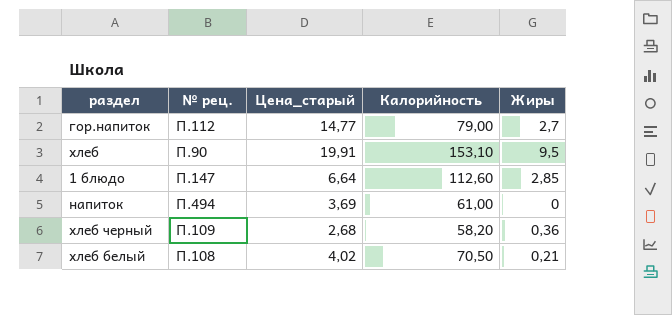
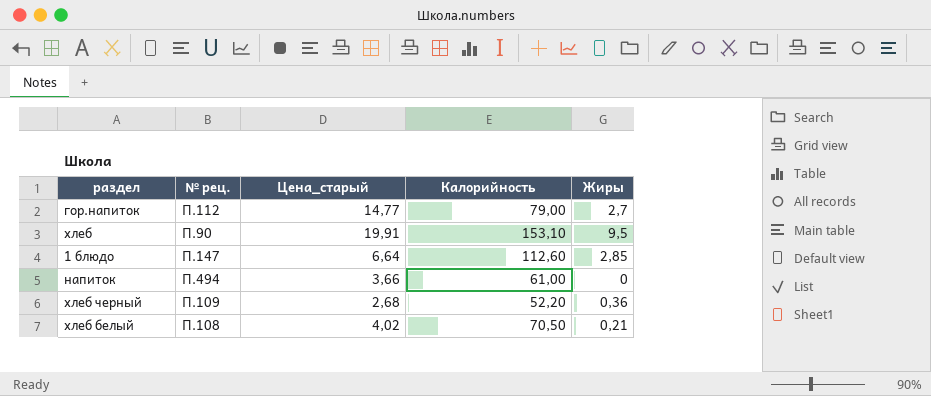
напиток | Цена_старый: 3,69 -> 3,66
хлеб черный | Калорийность: 58,20 -> 52,20

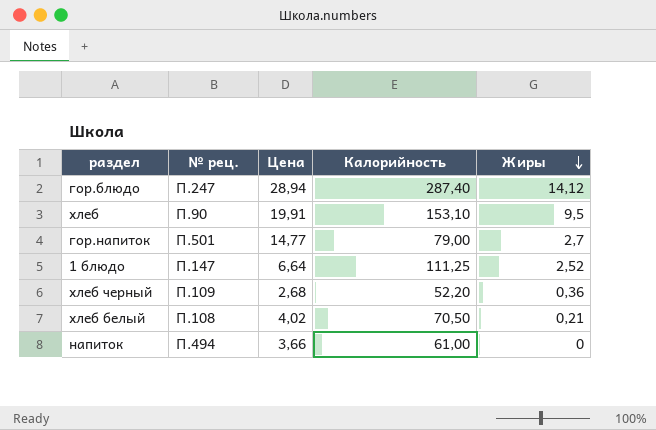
row order: none -> Жиры descending
column name: Цена_старый -> Цена
row гор.блюдо: none -> П.247 | 28,94 | 287,40 | 14,12
гор.напиток | № рец.: П.112 -> П.501
1 блюдо | Калорийность: 112,60 -> 111,25
1 блюдо | Жиры: 2,85 -> 2,52

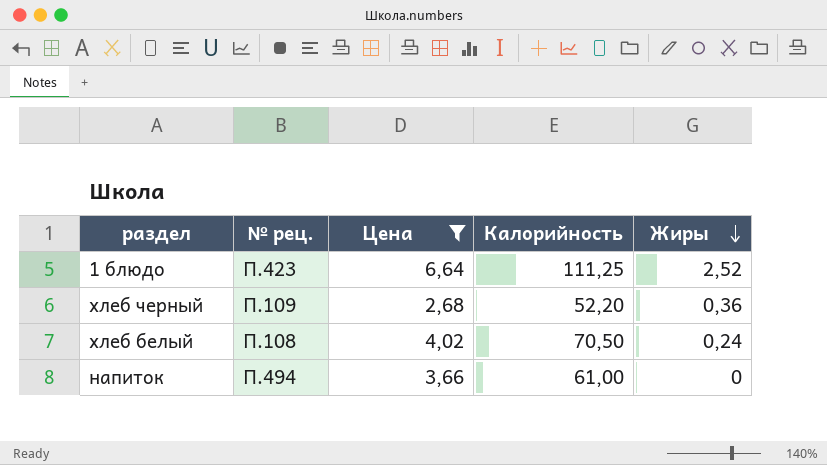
filter: none -> Цена <= 6,64
1 блюдо | № рец.: П.147 -> П.423
хлеб белый | Жиры: 0,21 -> 0,24

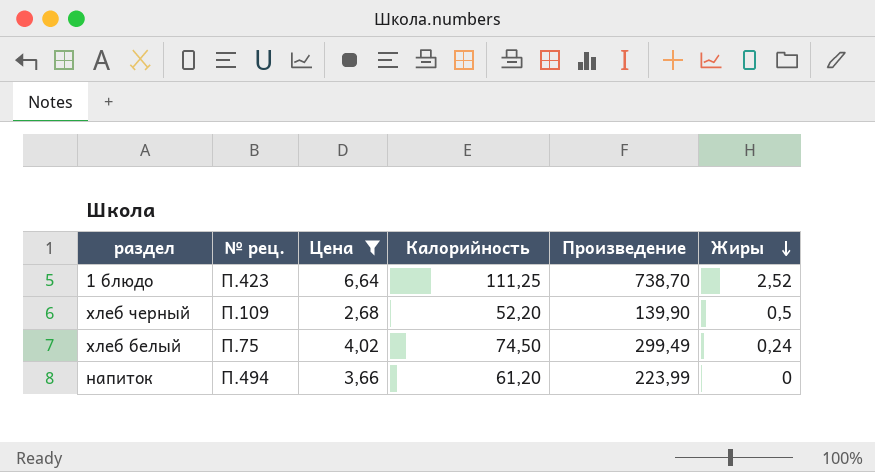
column Произведение | formula: none -> [Цена] * [Калорийность]
хлеб черный | Жиры: 0,36 -> 0,5
хлеб белый | № рец.: П.108 -> П.75
хлеб белый | Калорийность: 70,50 -> 74,50
напиток | Калорийность: 61,00 -> 61,20

